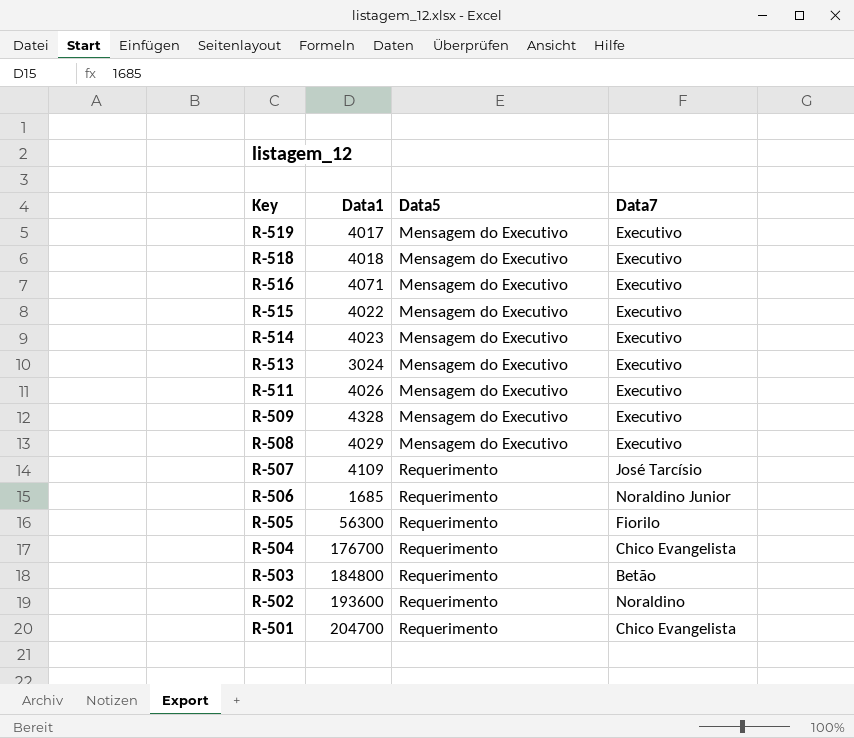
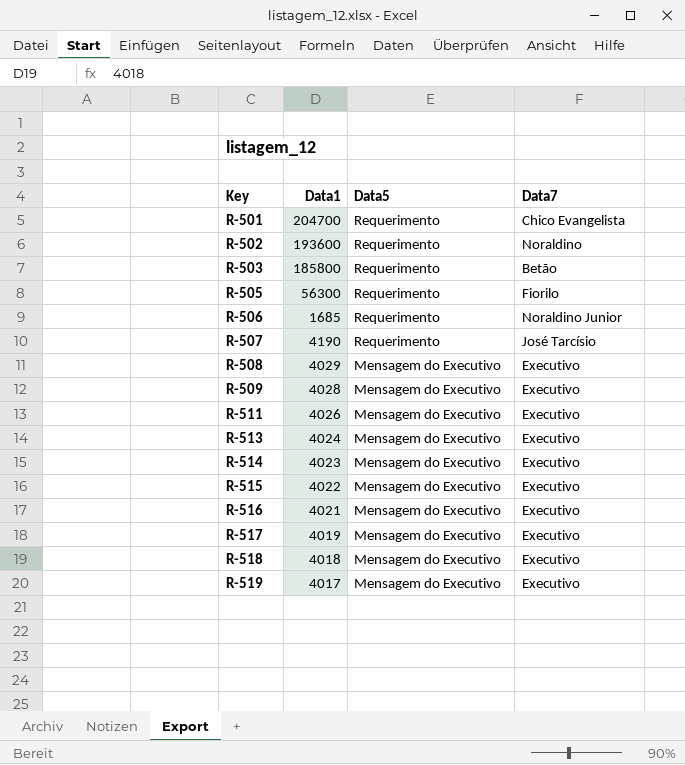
row order: Key descending -> Key ascending
row R-504: 176700 | Requerimento | Chico Evangelista -> none
R-503 | Data1: 184800 -> 185800
R-507 | Data1: 4109 -> 4190
R-509 | Data1: 4328 -> 4028
R-513 | Data1: 3024 -> 4024
R-516 | Data1: 4071 -> 4021
row R-517: none -> 4019 | Mensagem do Executivo | Executivo

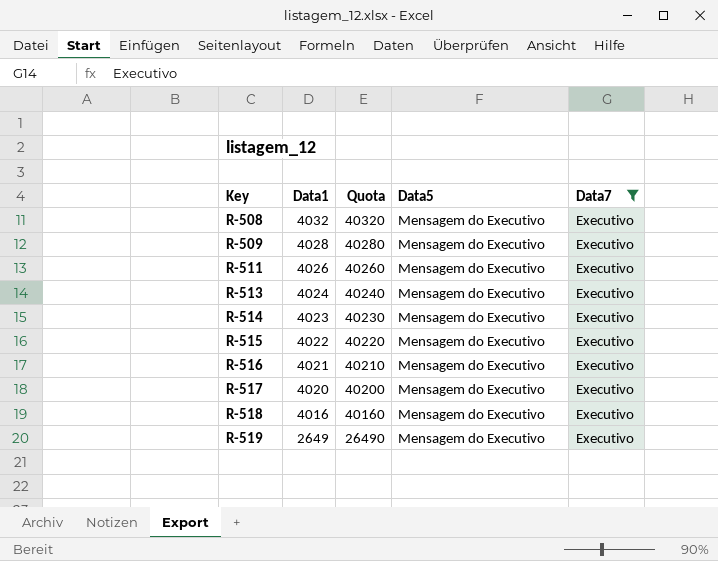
filter: none -> Data7 = Executivo
column Quota | formula: none -> [Data1] * 10
R-508 | Data1: 4029 -> 4032
R-517 | Data1: 4019 -> 4020
R-518 | Data1: 4018 -> 4016
R-519 | Data1: 4017 -> 2649

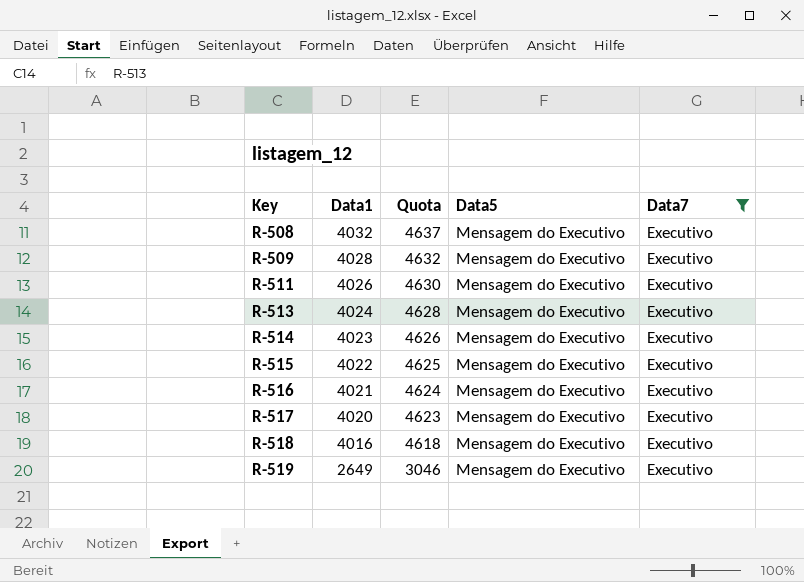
column Quota | formula: [Data1] * 10 -> [Data1] * 1.15

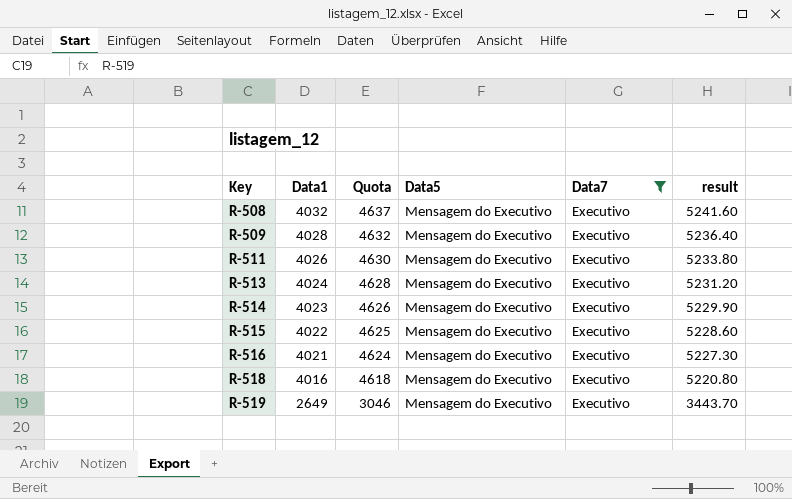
column result | formula: none -> [Data1] * 1.3
row R-517: 4020 | 4623 | Mensagem do Executivo | Executivo -> none

